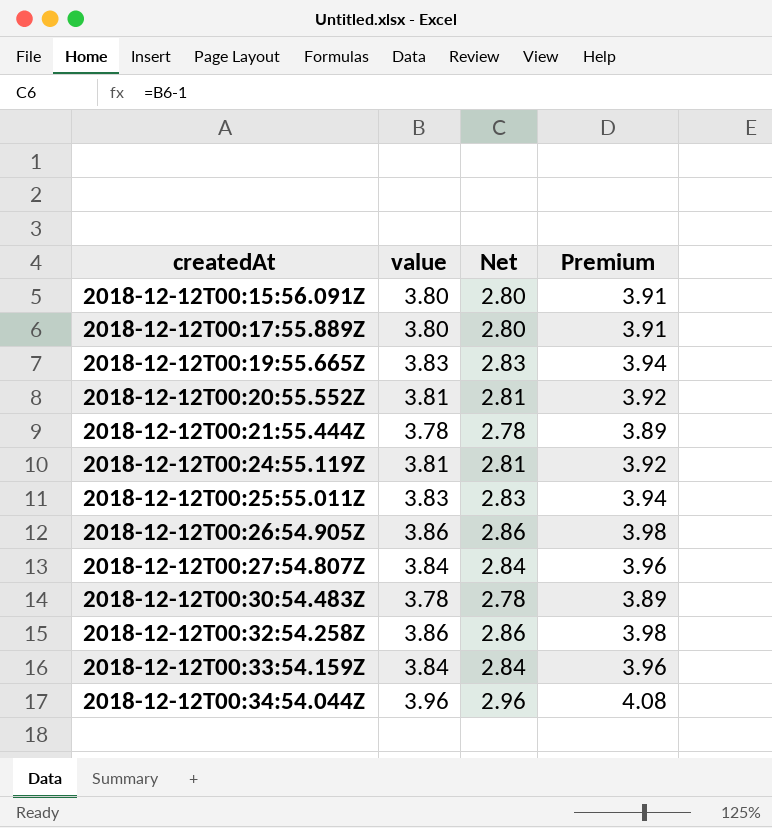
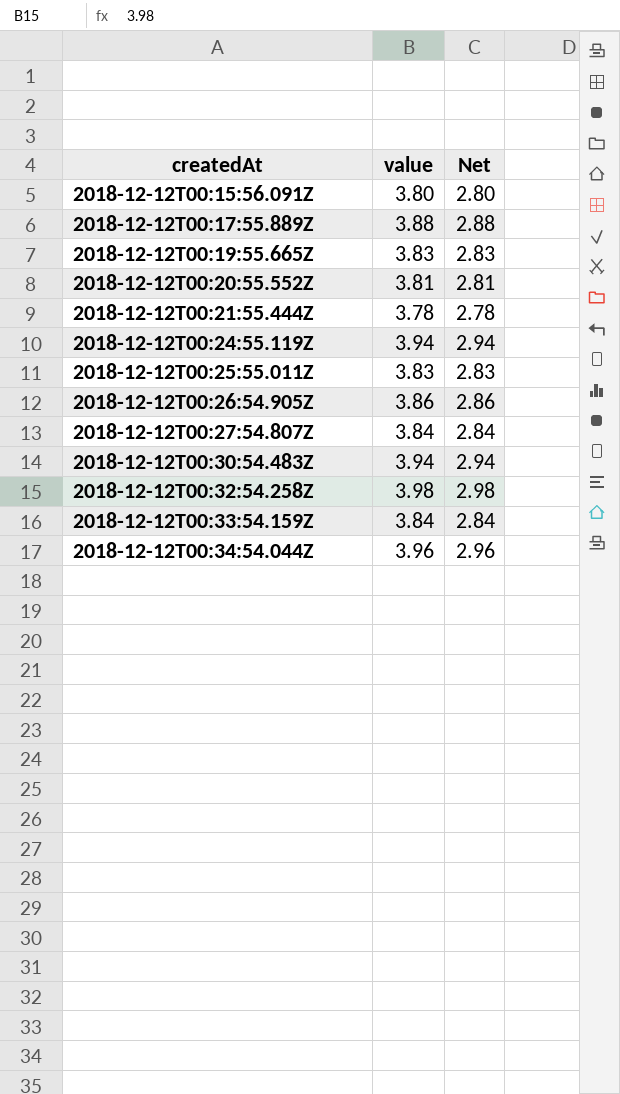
column Premium | formula: [value] * 1.03 -> none
2018-12-12T00:17:55.889Z | value: 3.80 -> 3.88
2018-12-12T00:17:55.889Z | Net: 2.80 -> 2.88
2018-12-12T00:24:55.119Z | value: 3.81 -> 3.94
2018-12-12T00:24:55.119Z | Net: 2.81 -> 2.94
2018-12-12T00:30:54.483Z | value: 3.78 -> 3.94
2018-12-12T00:30:54.483Z | Net: 2.78 -> 2.94
2018-12-12T00:32:54.258Z | value: 3.86 -> 3.98
2018-12-12T00:32:54.258Z | Net: 2.86 -> 2.98

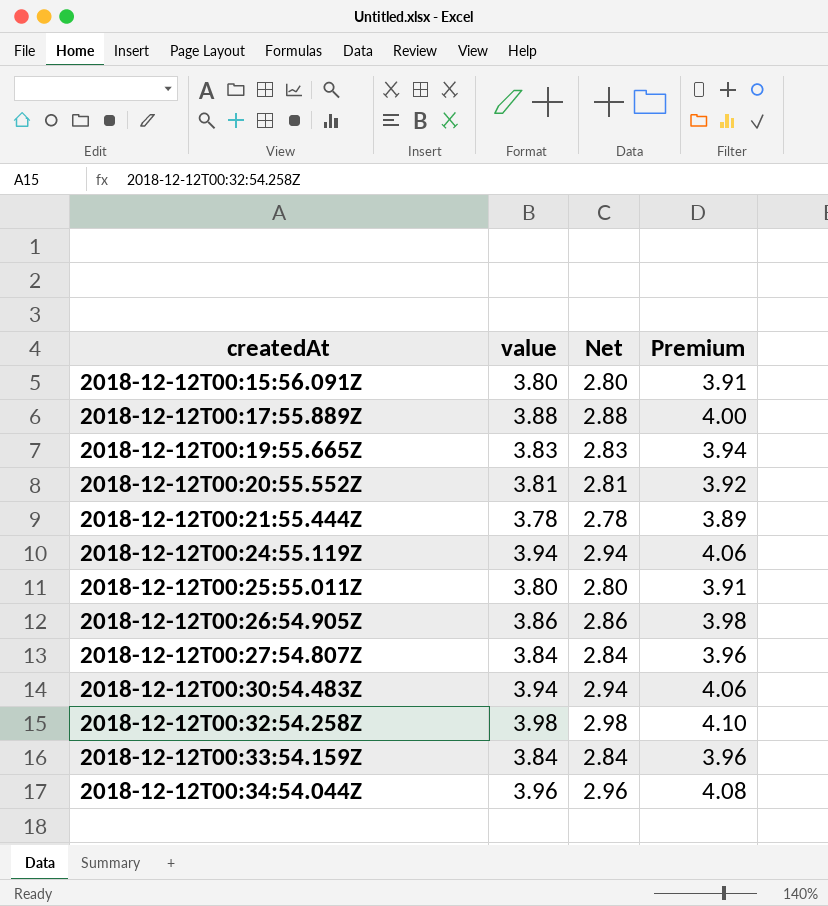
column Premium | formula: none -> [value] * 1.03
2018-12-12T00:25:55.011Z | value: 3.83 -> 3.80
2018-12-12T00:25:55.011Z | Net: 2.83 -> 2.80

